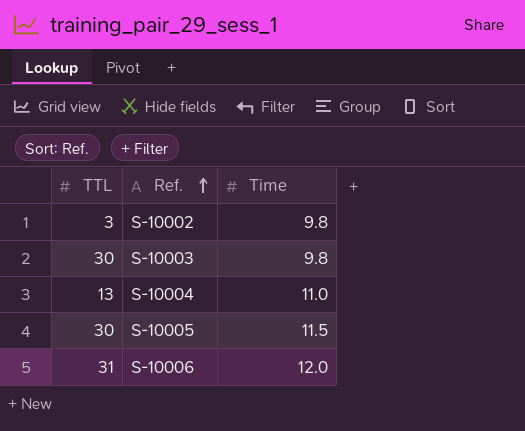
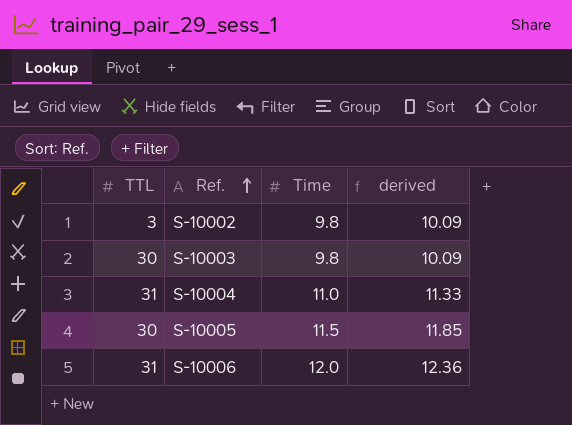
column derived | formula: none -> [Time] * 1.03
S-10004 | TTL: 13 -> 31

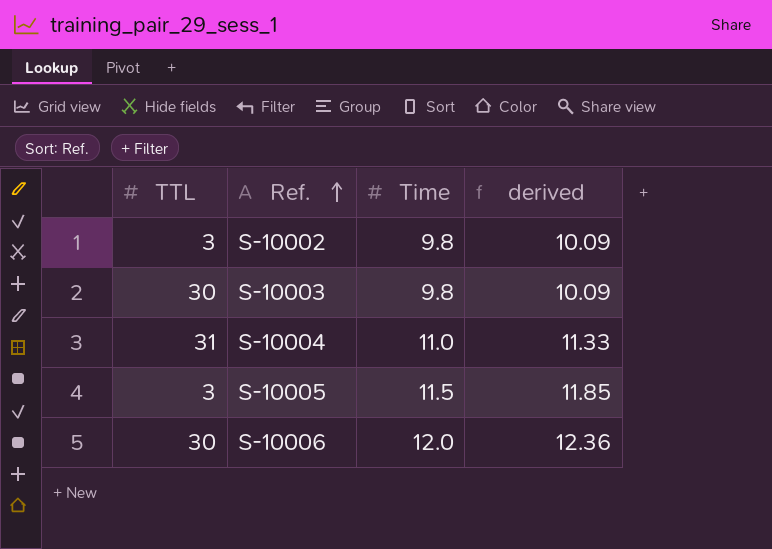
S-10005 | TTL: 30 -> 3
S-10006 | TTL: 31 -> 30

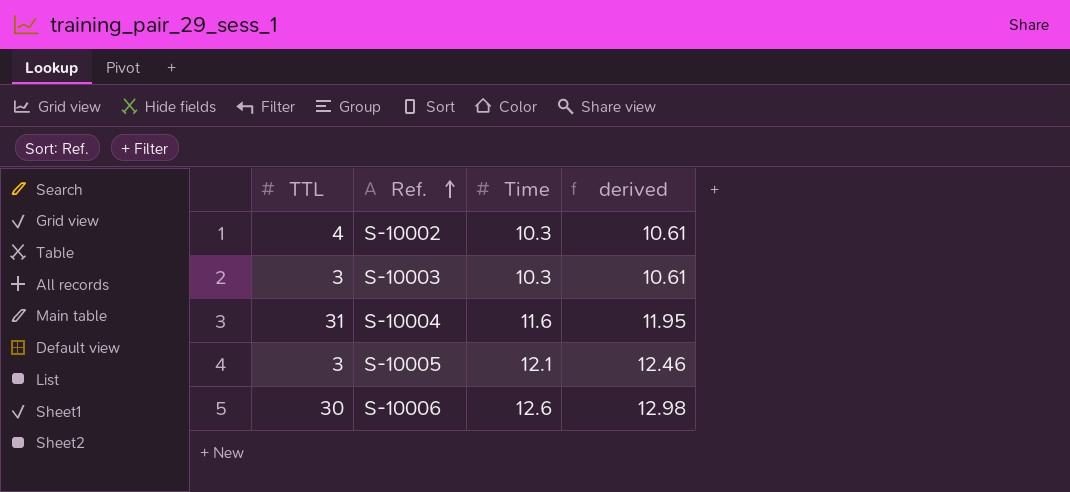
S-10002 | TTL: 3 -> 4
S-10002 | Time: 9.8 -> 10.3
S-10002 | derived: 10.09 -> 10.61
S-10003 | TTL: 30 -> 3
S-10003 | Time: 9.8 -> 10.3
S-10003 | derived: 10.09 -> 10.61
S-10004 | Time: 11.0 -> 11.6
S-10004 | derived: 11.33 -> 11.95
S-10005 | Time: 11.5 -> 12.1
S-10005 | derived: 11.85 -> 12.46
S-10006 | Time: 12.0 -> 12.6
S-10006 | derived: 12.36 -> 12.98

